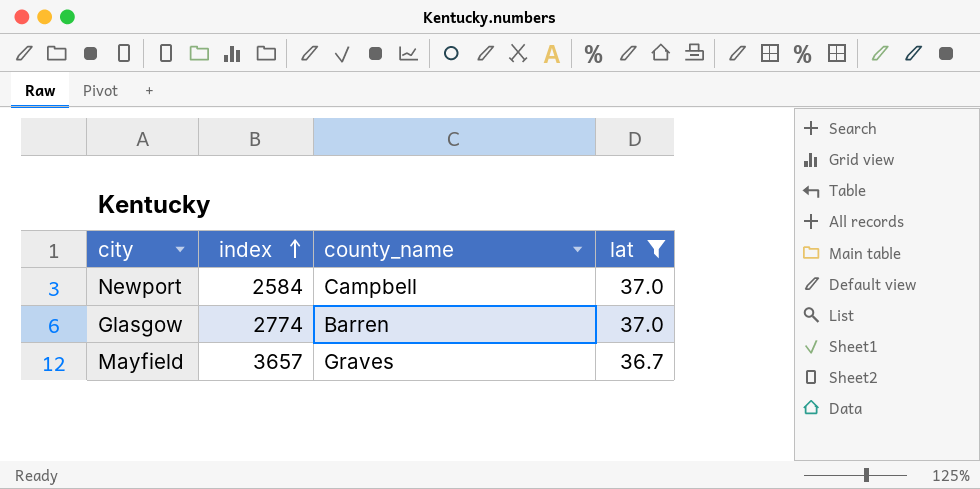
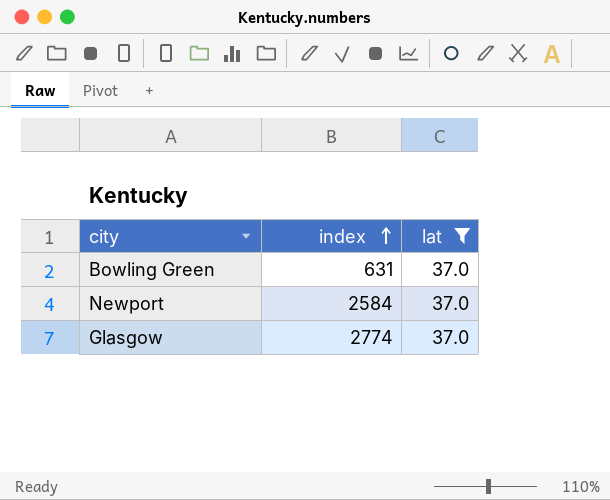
column county_name | position: 3 -> none
row Mayfield: 3657 | Graves | 36.7 -> none
row Bowling Green: none -> 631 | 37.0

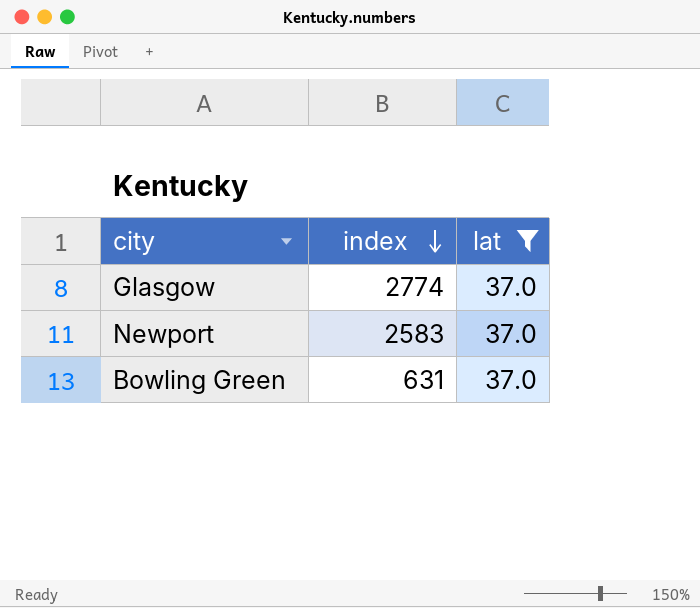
row order: index ascending -> index descending
Newport | index: 2584 -> 2583

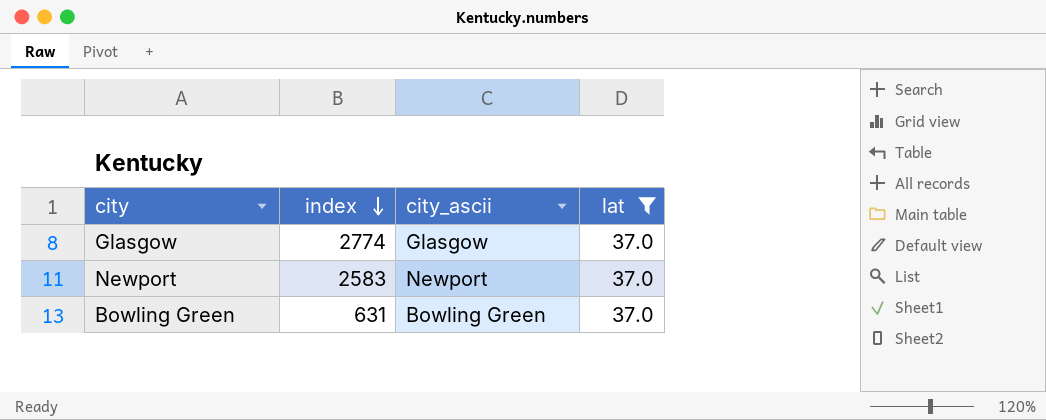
column city_ascii | position: none -> 3

